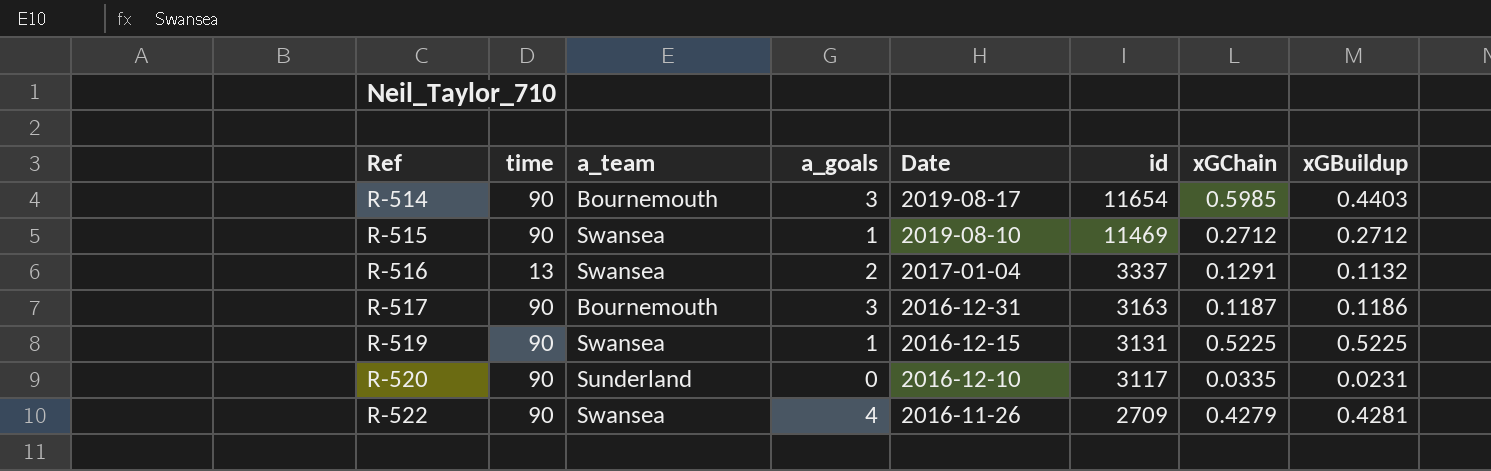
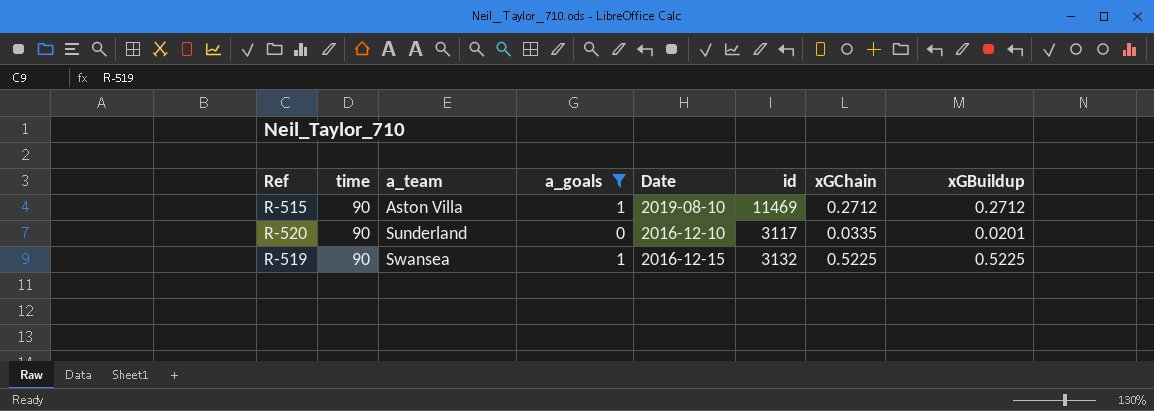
filter: none -> a_goals <= 1
row order: Ref ascending -> a_team ascending
R-515 | a_team: Swansea -> Aston Villa
R-520 | xGBuildup: 0.0231 -> 0.0201
R-519 | id: 3131 -> 3132

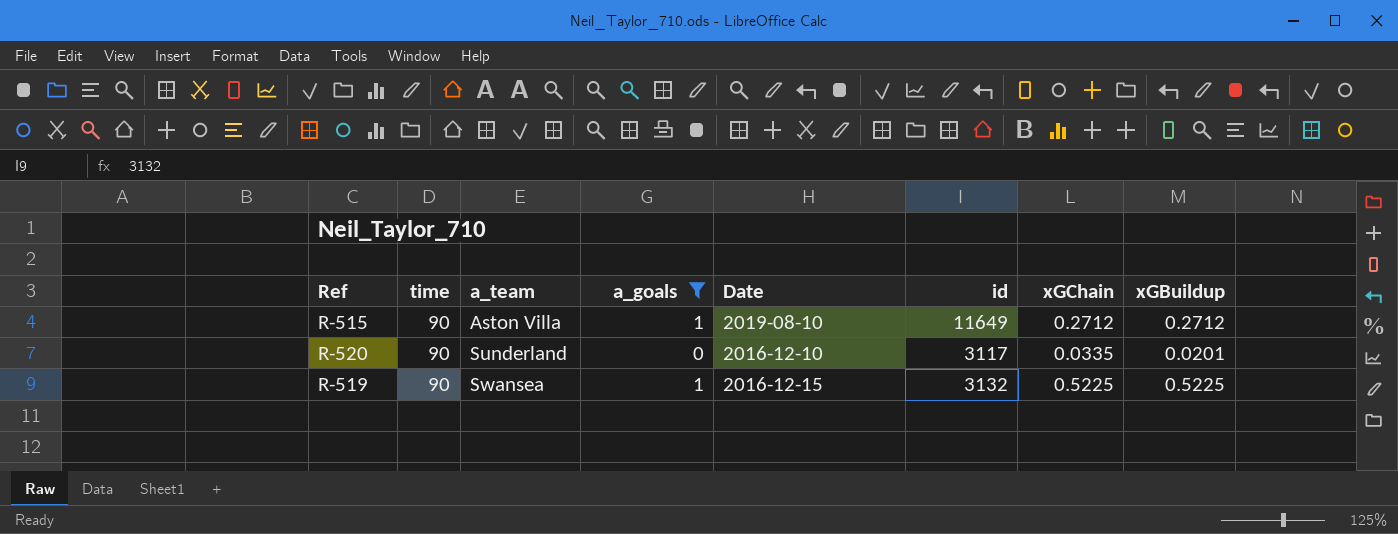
R-515 | id: 11469 -> 11649

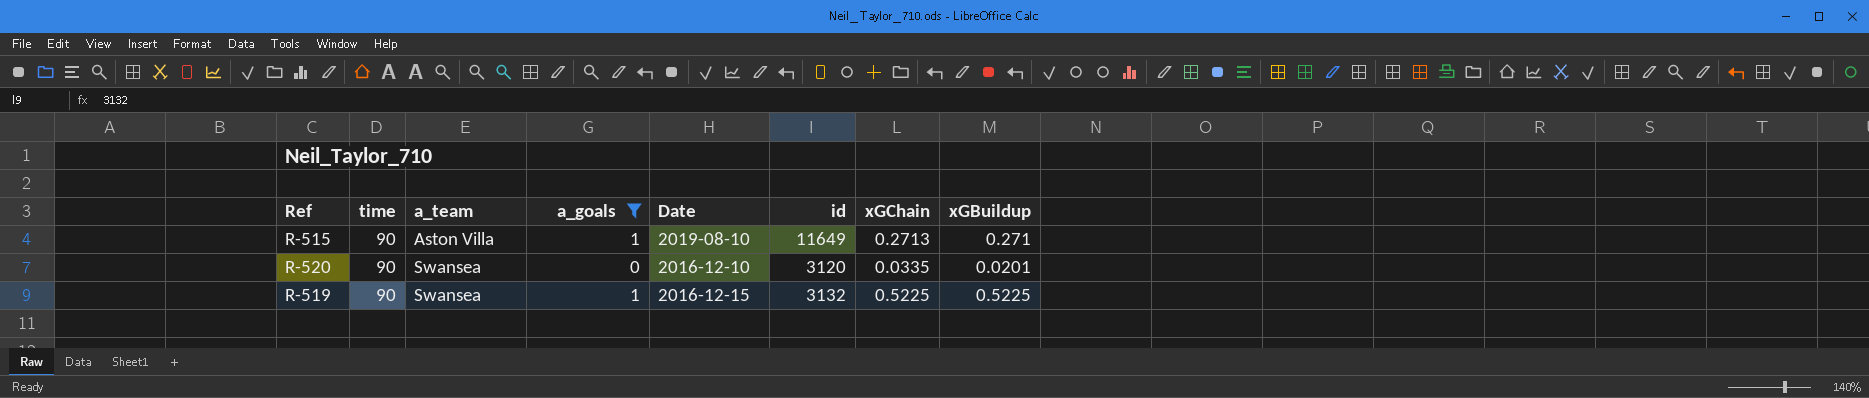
R-515 | xGChain: 0.2712 -> 0.2713
R-515 | xGBuildup: 0.2712 -> 0.271
R-520 | a_team: Sunderland -> Swansea
R-520 | id: 3117 -> 3120

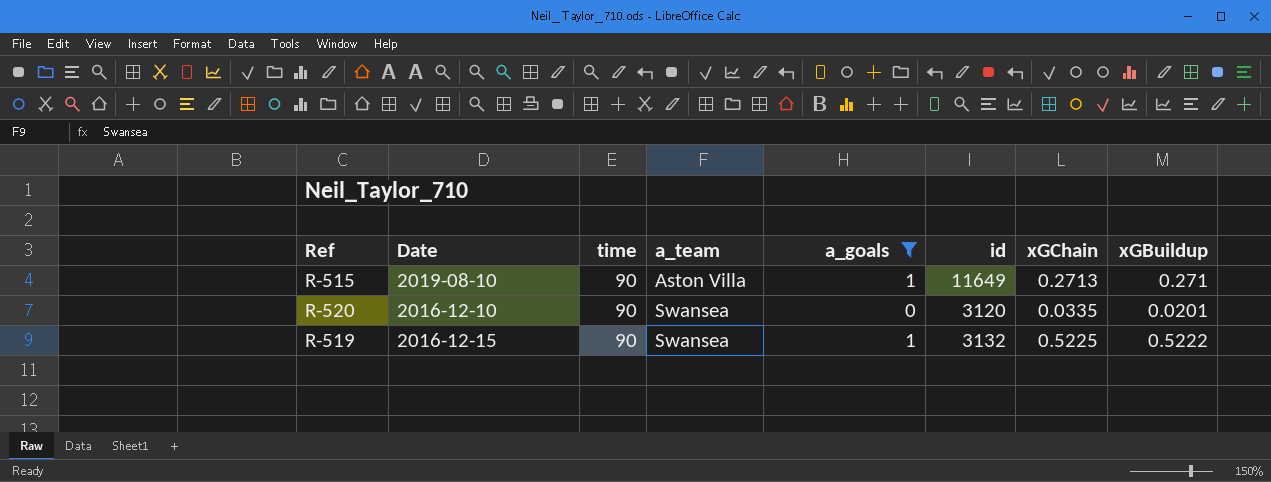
column Date | position: 5 -> 2
R-519 | xGBuildup: 0.5225 -> 0.5222

